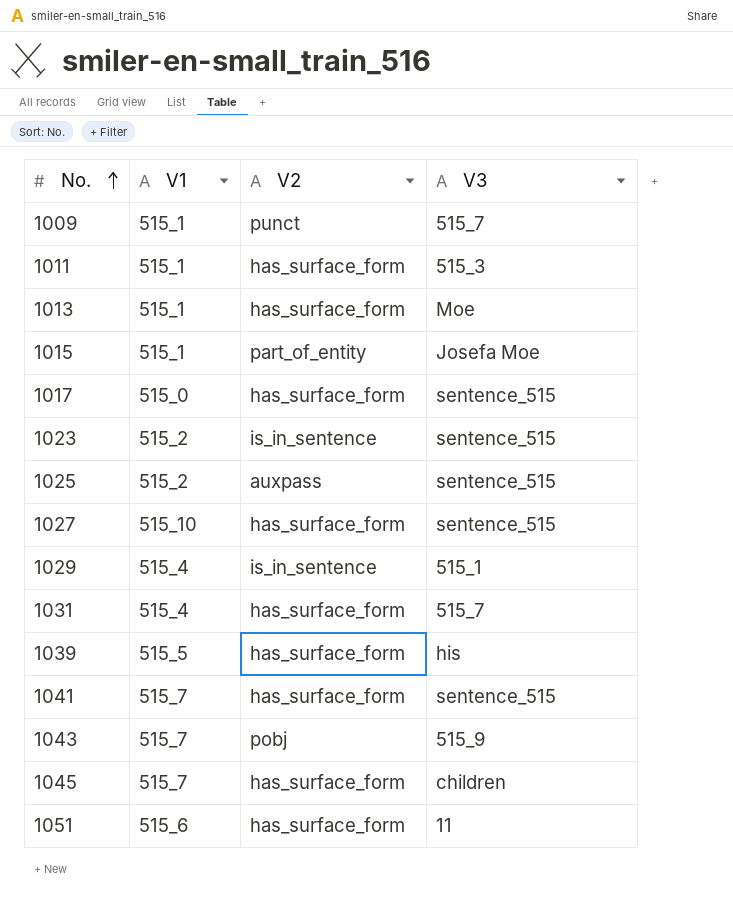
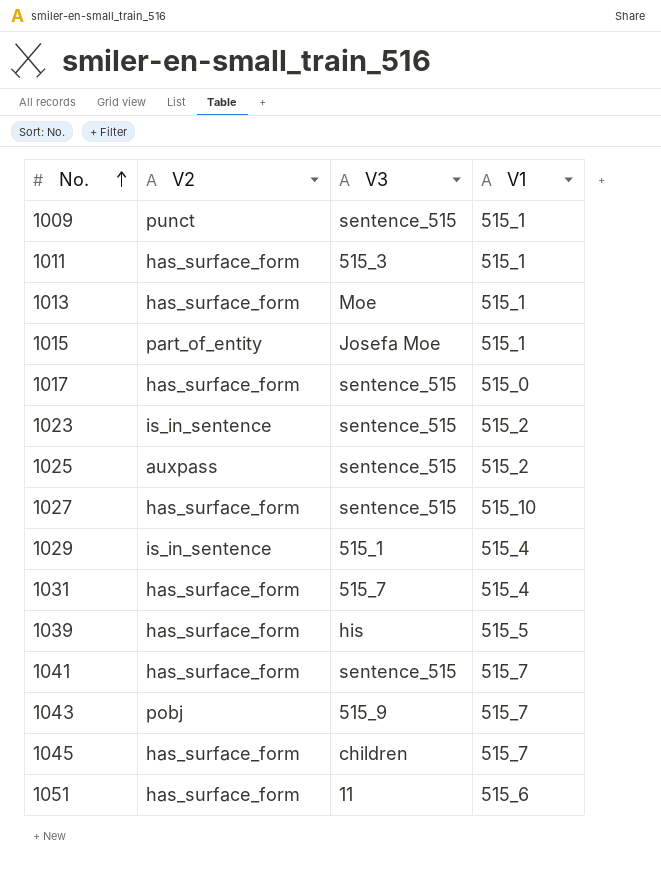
column V1 | position: 2 -> 4
1009 | V3: 515_7 -> sentence_515

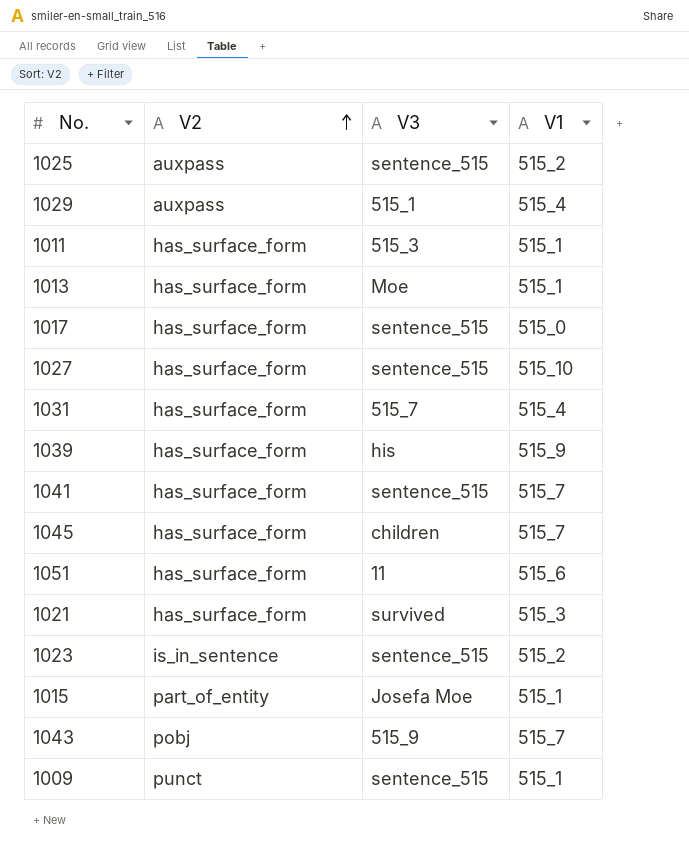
row order: No. ascending -> V2 ascending
1029 | V2: is_in_sentence -> auxpass
1039 | V1: 515_5 -> 515_9
row 1021: none -> has_surface_form | survived | 515_3

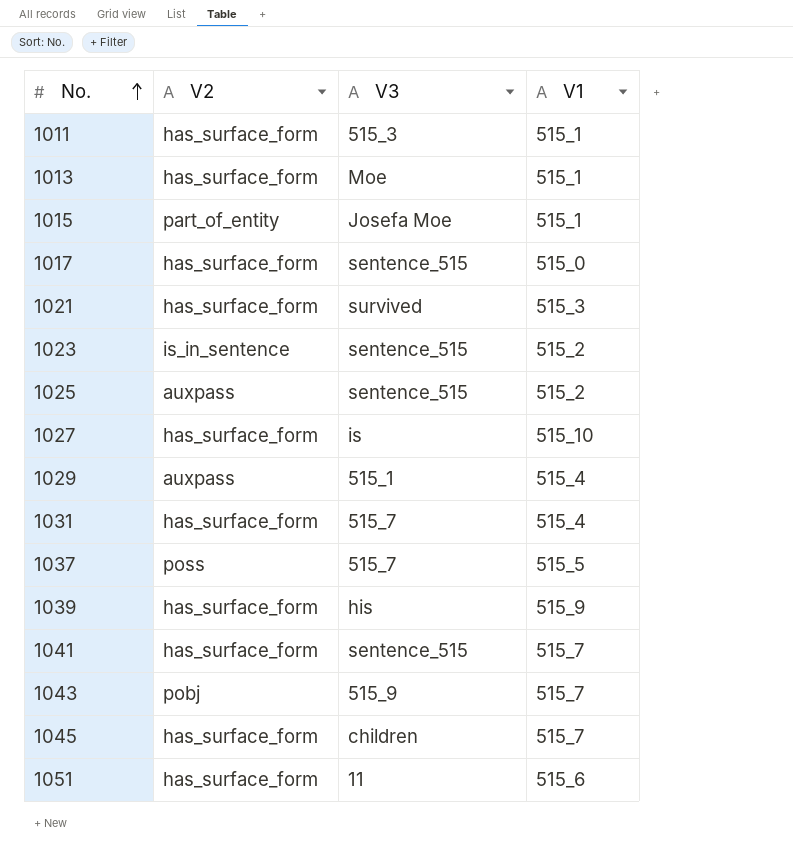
row order: V2 ascending -> No. ascending
row 1009: punct | sentence_515 | 515_1 -> none
1027 | V3: sentence_515 -> is
row 1037: none -> poss | 515_7 | 515_5

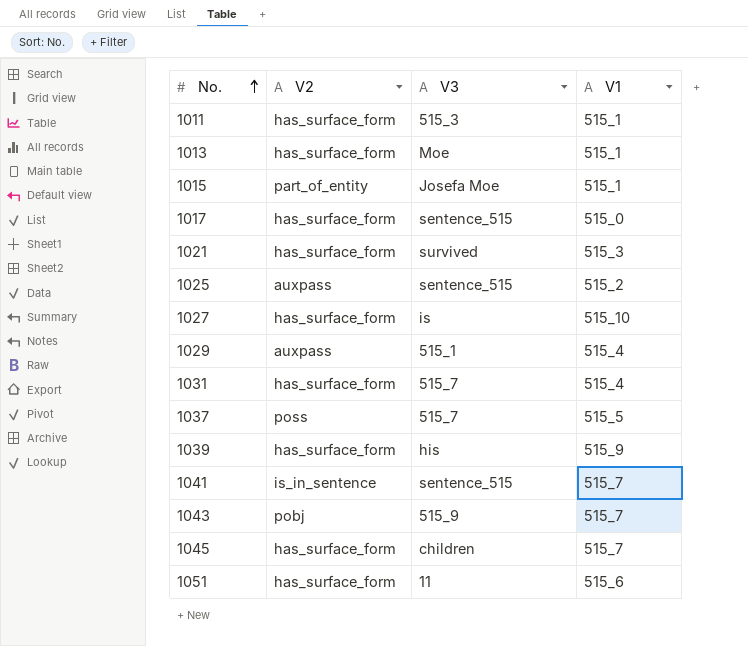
row 1023: is_in_sentence | sentence_515 | 515_2 -> none
1041 | V2: has_surface_form -> is_in_sentence

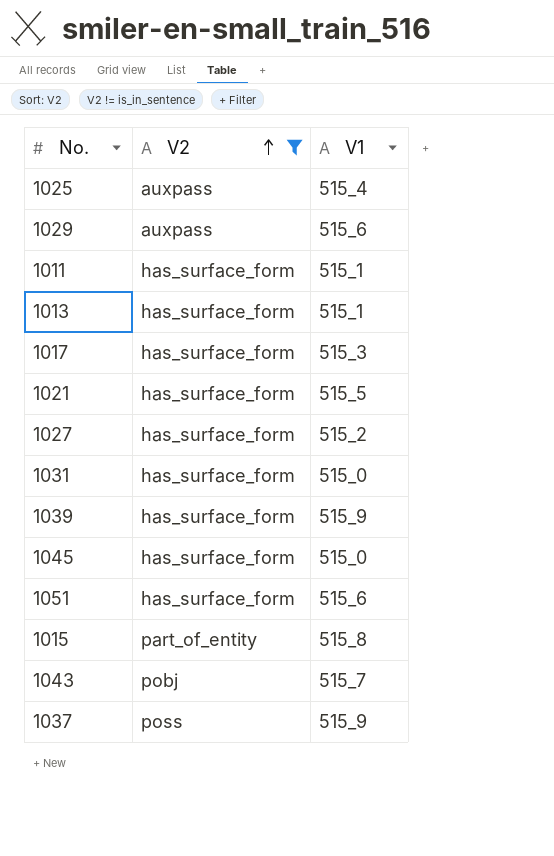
filter: none -> V2 != is_in_sentence
row order: No. ascending -> V2 ascending
column V3 | position: 3 -> none
1025 | V1: 515_2 -> 515_4
1029 | V1: 515_4 -> 515_6
1017 | V1: 515_0 -> 515_3
1021 | V1: 515_3 -> 515_5
1027 | V1: 515_10 -> 515_2
1031 | V1: 515_4 -> 515_0
1045 | V1: 515_7 -> 515_0
1015 | V1: 515_1 -> 515_8
1037 | V1: 515_5 -> 515_9

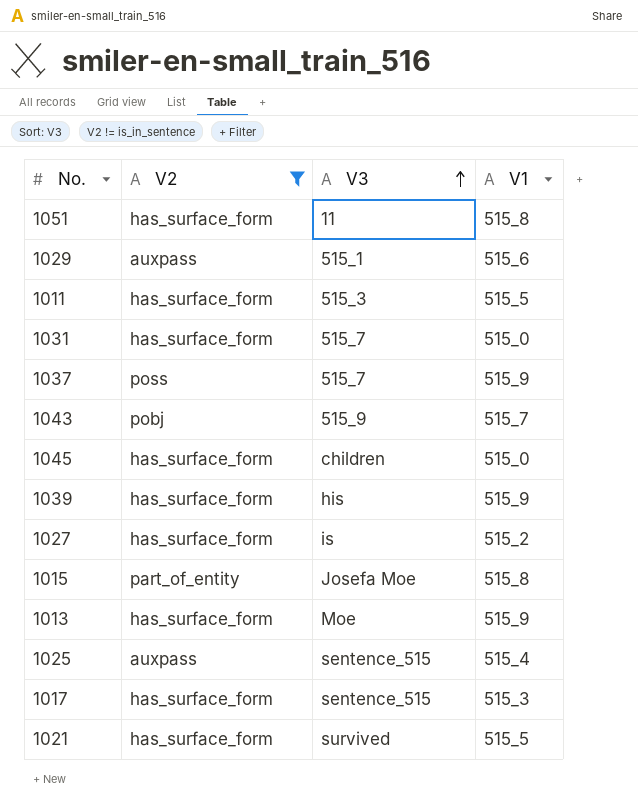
row order: V2 ascending -> V3 ascending
column V3 | position: none -> 3
1051 | V1: 515_6 -> 515_8
1011 | V1: 515_1 -> 515_5
1013 | V1: 515_1 -> 515_9

